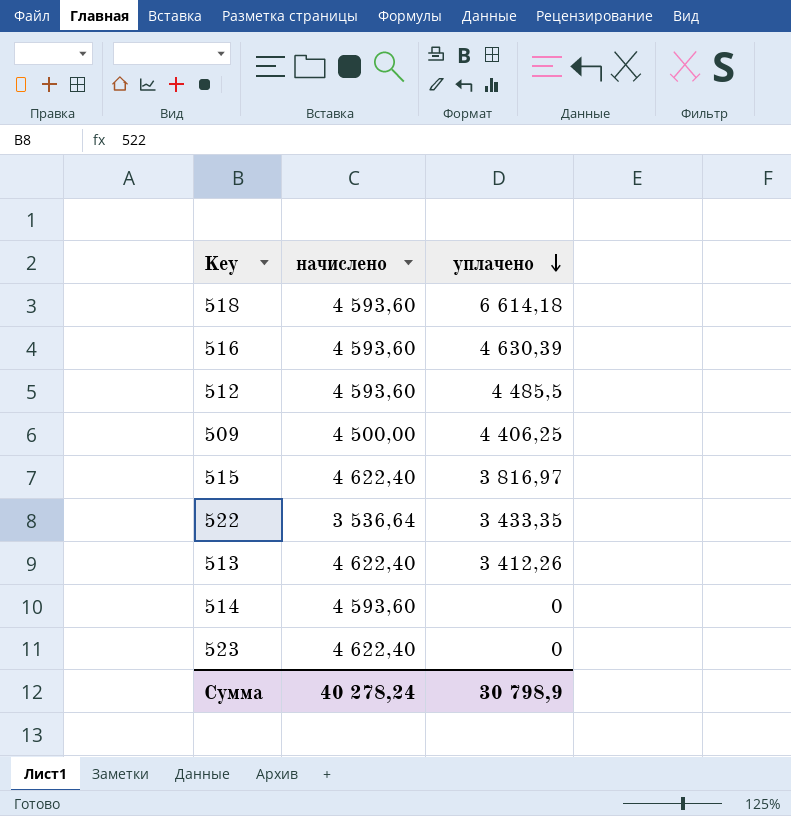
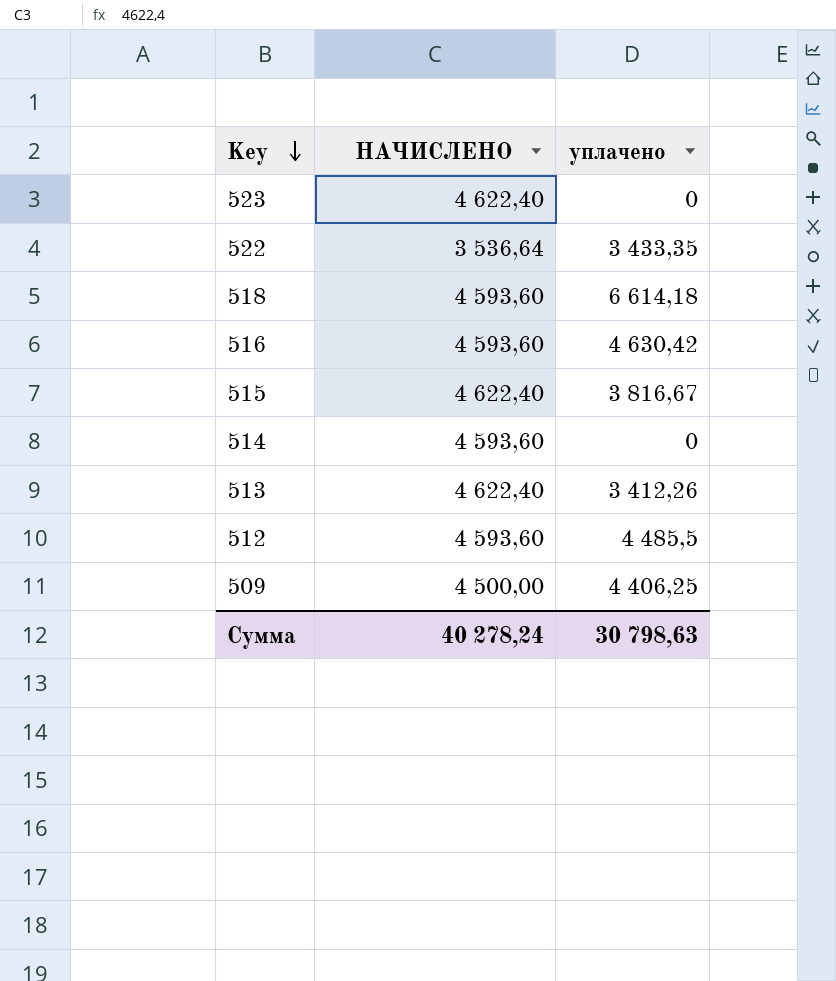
row order: уплачено descending -> Key descending
column name: начислено -> НАЧИСЛЕНО
516 | уплачено: 4 630,39 -> 4 630,42
515 | уплачено: 3 816,97 -> 3 816,67
Сумма | уплачено: 30 798,9 -> 30 798,63

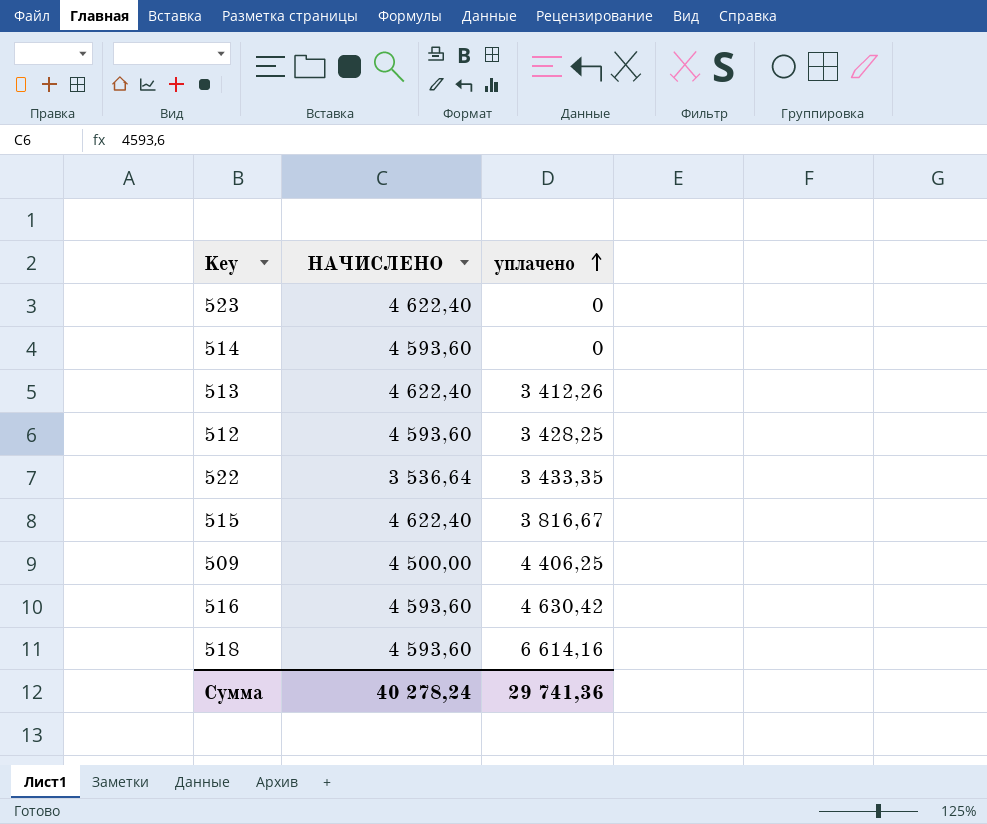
row order: Key descending -> уплачено ascending
512 | уплачено: 4 485,5 -> 3 428,25
518 | уплачено: 6 614,18 -> 6 614,16
Сумма | уплачено: 30 798,63 -> 29 741,36

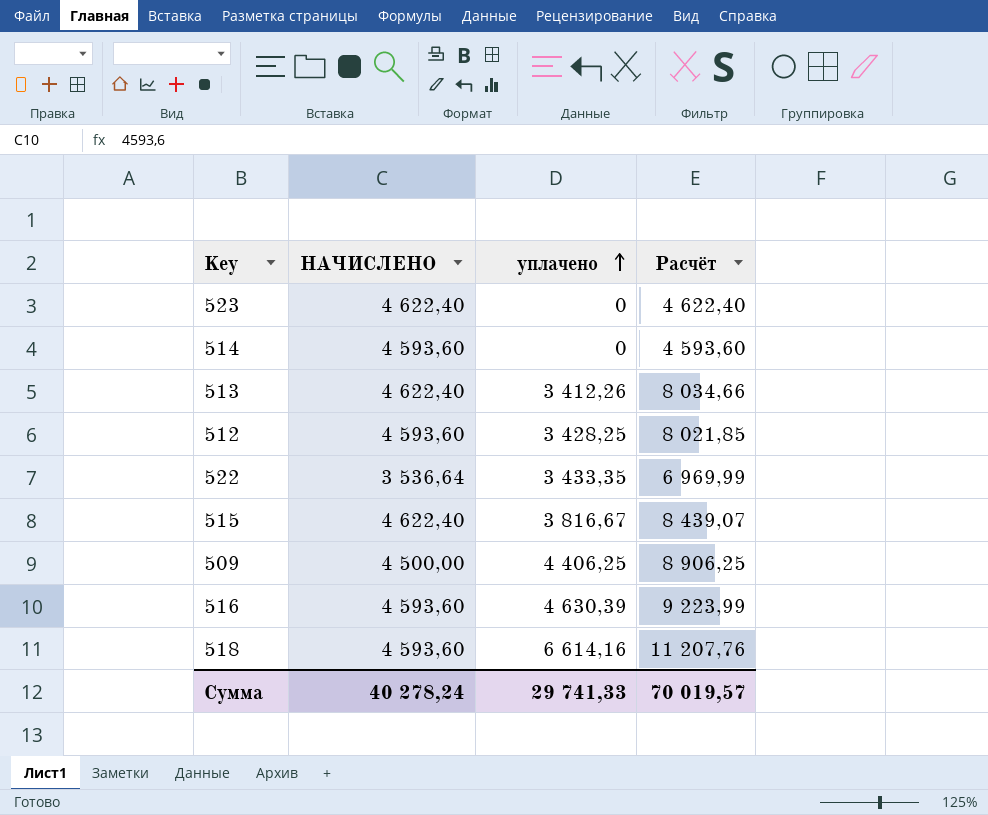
column Расчёт | formula: none -> [НАЧИСЛЕНО] + [уплачено]
516 | уплачено: 4 630,42 -> 4 630,39
Сумма | уплачено: 29 741,36 -> 29 741,33

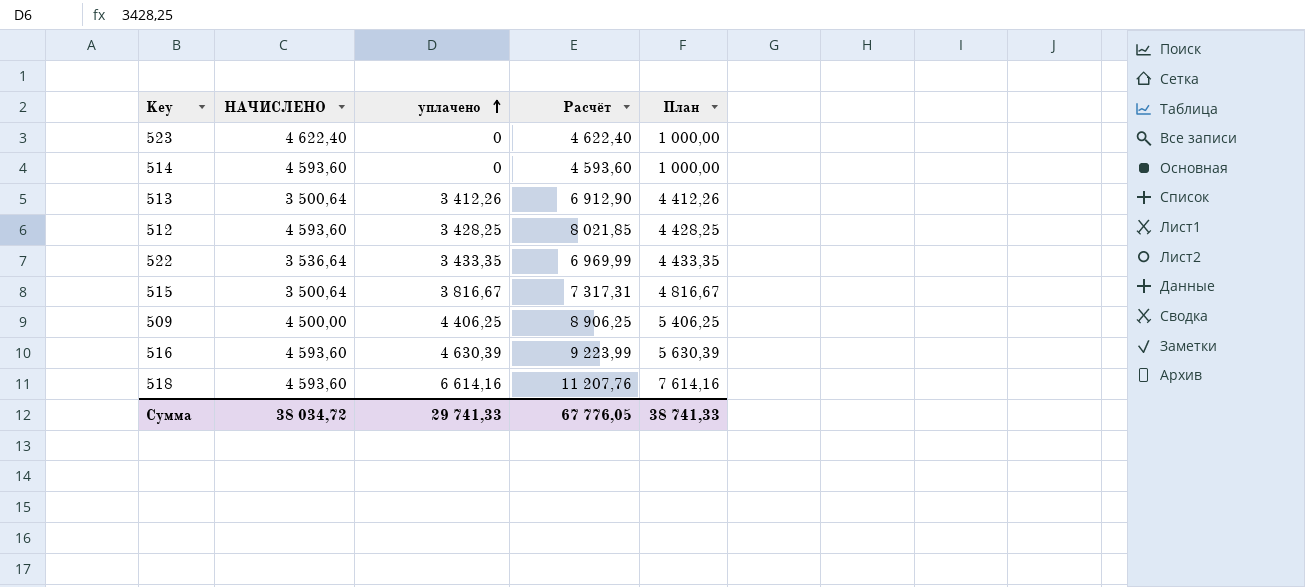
column План | formula: none -> [уплачено] + 1000
513 | НАЧИСЛЕНО: 4 622,40 -> 3 500,64
513 | Расчёт: 8 034,66 -> 6 912,90
515 | НАЧИСЛЕНО: 4 622,40 -> 3 500,64
515 | Расчёт: 8 439,07 -> 7 317,31
Сумма | НАЧИСЛЕНО: 40 278,24 -> 38 034,72
Сумма | Расчёт: 70 019,57 -> 67 776,05

